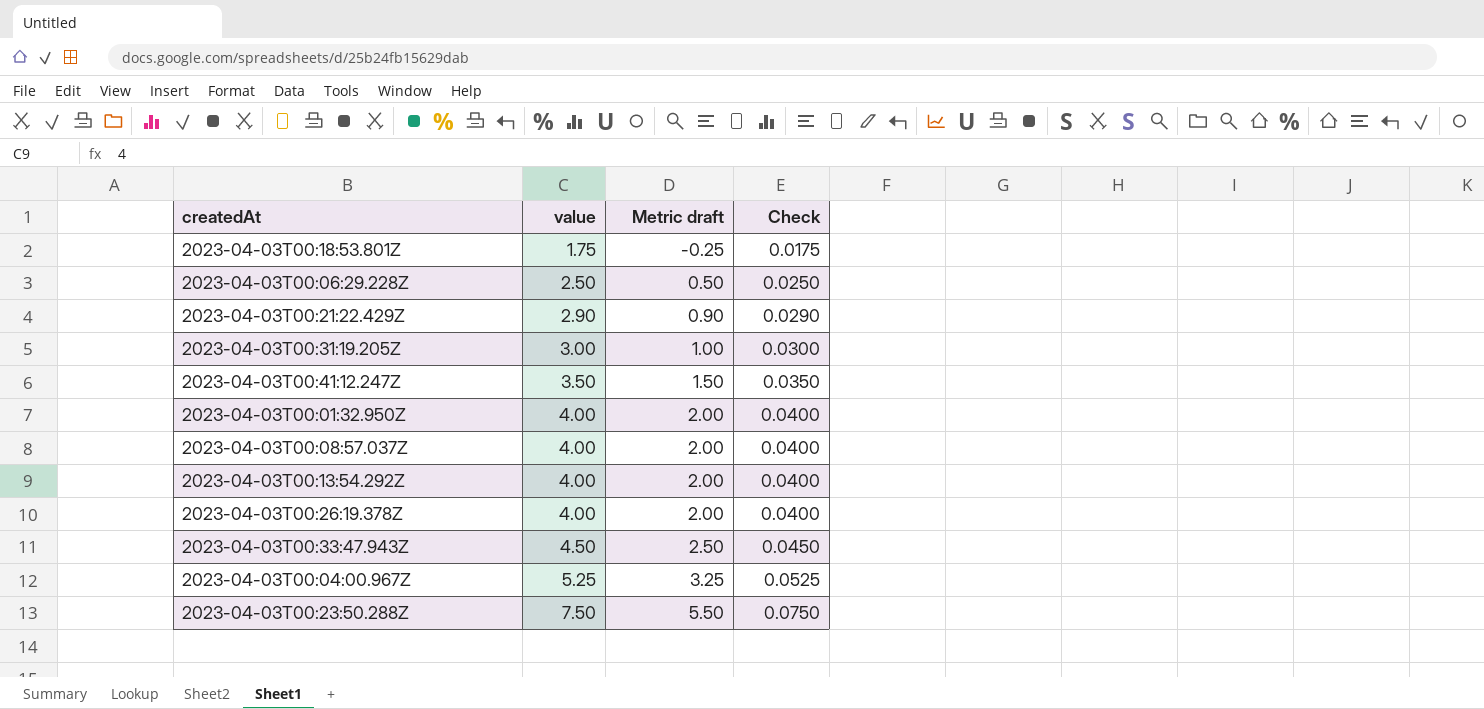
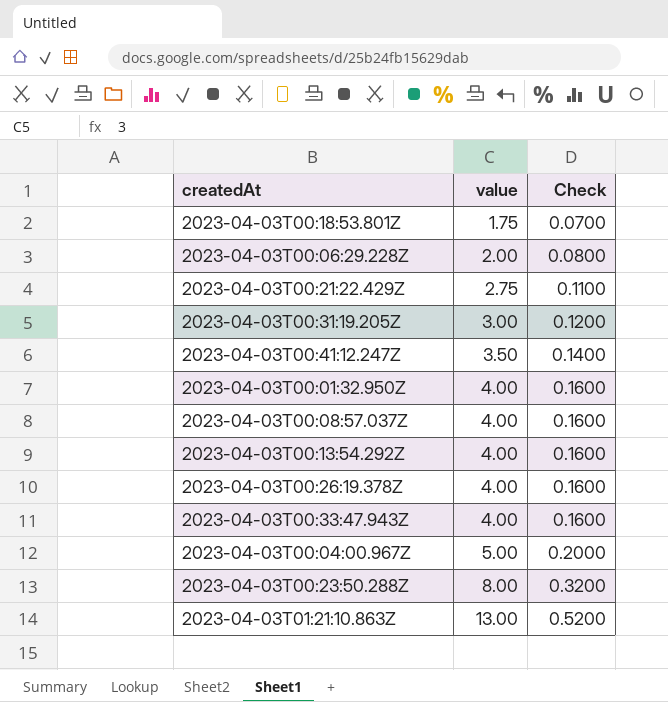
column Metric draft | formula: [value] - 2 -> none
column Check | formula: [value] * 0.01 -> [value] * 0.04
2023-04-03T00:06:29.228Z | value: 2.50 -> 2.00
2023-04-03T00:21:22.429Z | value: 2.90 -> 2.75
2023-04-03T00:33:47.943Z | value: 4.50 -> 4.00
2023-04-03T00:04:00.967Z | value: 5.25 -> 5.00
2023-04-03T00:23:50.288Z | value: 7.50 -> 8.00
row 2023-04-03T01:21:10.863Z: none -> 13.00 | 0.5200

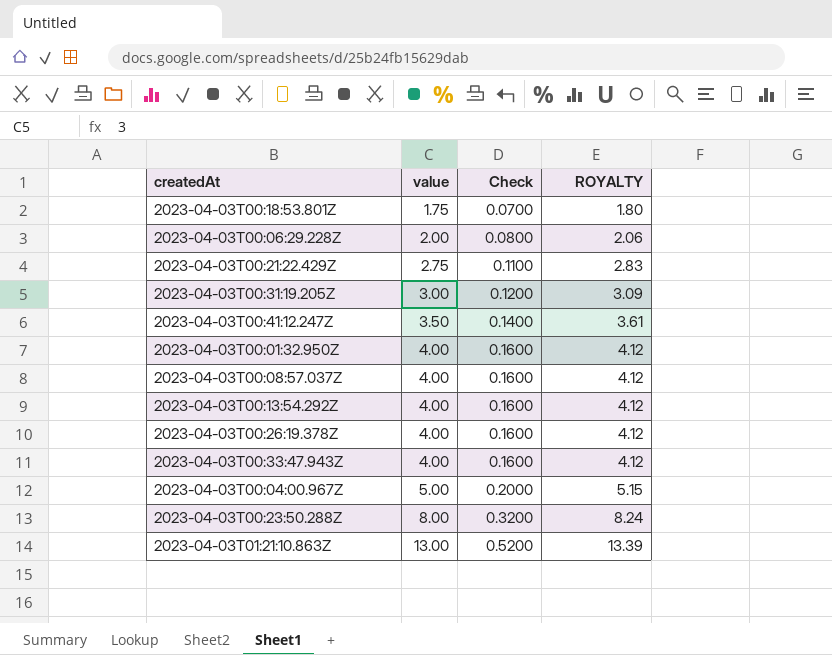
column ROYALTY | formula: none -> [value] * 1.03

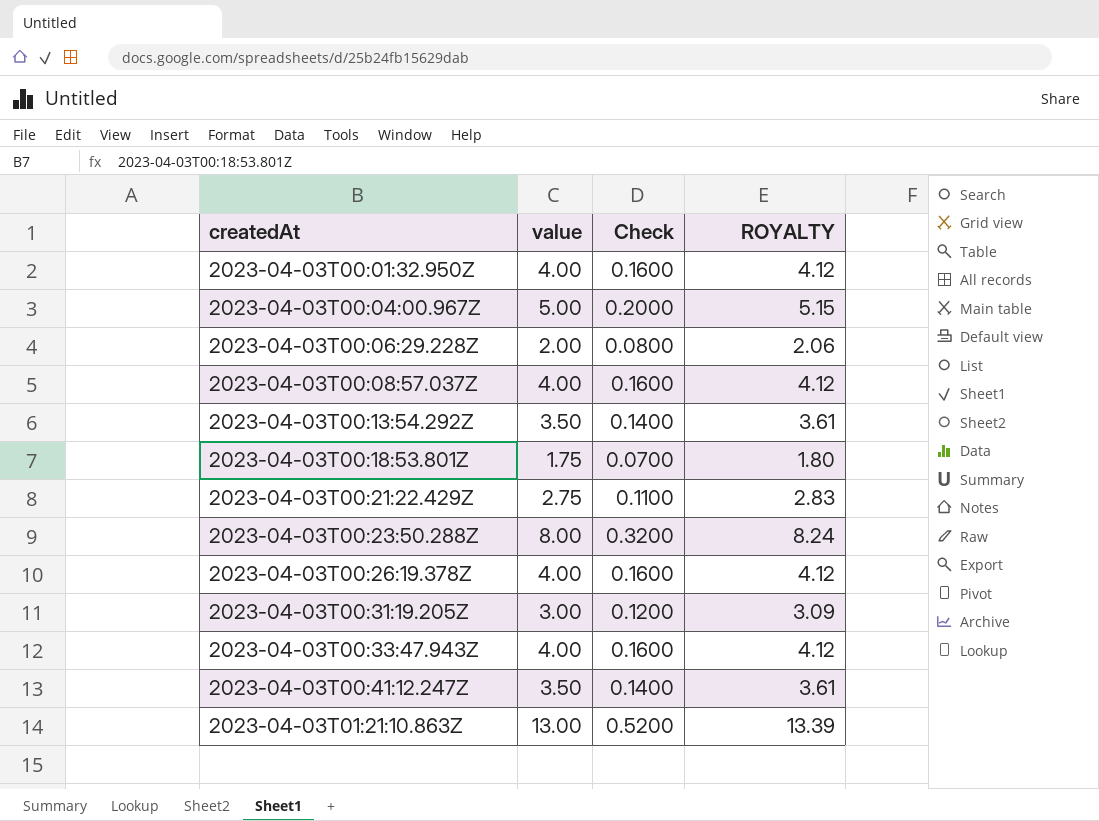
row order: value ascending -> createdAt ascending
2023-04-03T00:13:54.292Z | value: 4.00 -> 3.50
2023-04-03T00:13:54.292Z | Check: 0.1600 -> 0.1400
2023-04-03T00:13:54.292Z | ROYALTY: 4.12 -> 3.61

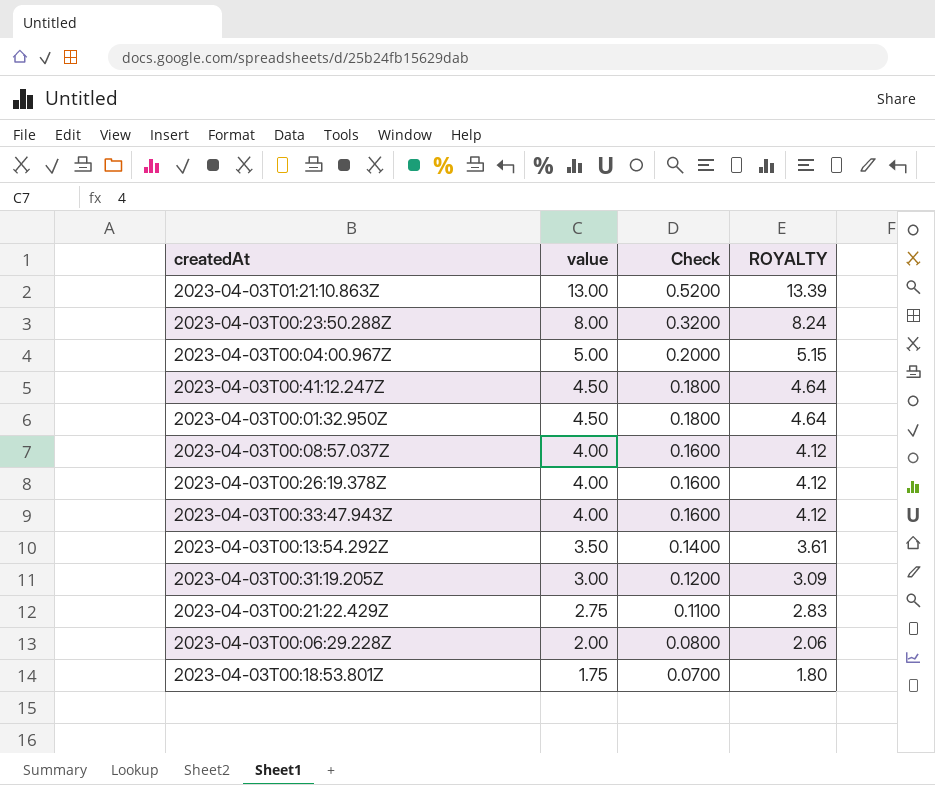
row order: createdAt ascending -> value descending
2023-04-03T00:41:12.247Z | value: 3.50 -> 4.50
2023-04-03T00:41:12.247Z | Check: 0.1400 -> 0.1800
2023-04-03T00:41:12.247Z | ROYALTY: 3.61 -> 4.64
2023-04-03T00:01:32.950Z | value: 4.00 -> 4.50
2023-04-03T00:01:32.950Z | Check: 0.1600 -> 0.1800
2023-04-03T00:01:32.950Z | ROYALTY: 4.12 -> 4.64

